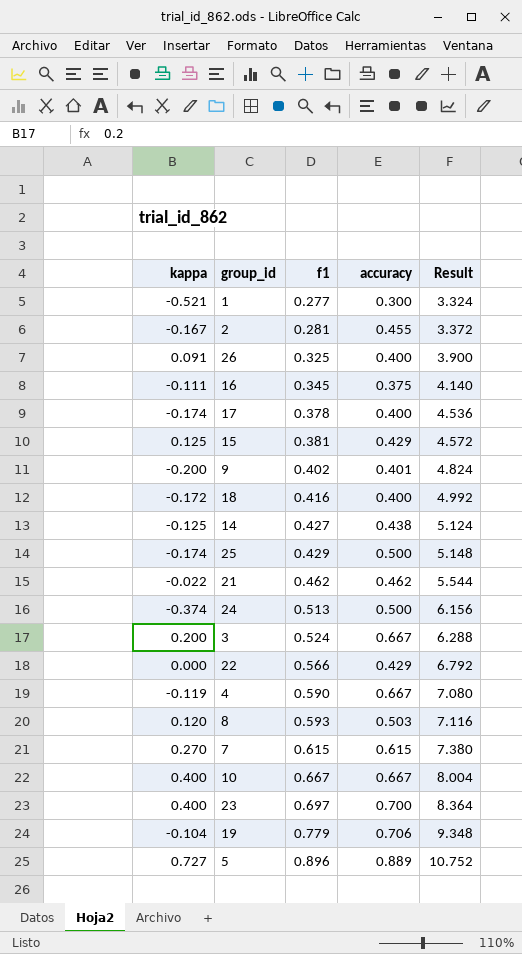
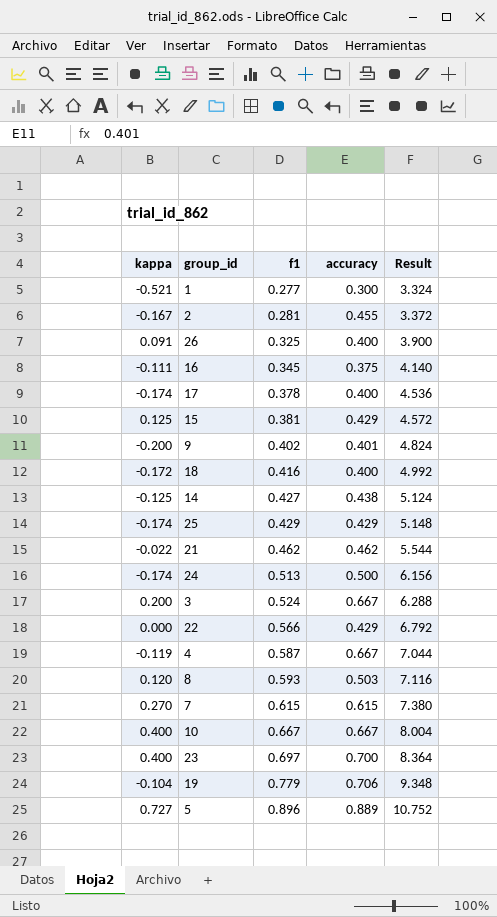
25 | accuracy: 0.500 -> 0.429
24 | kappa: -0.374 -> -0.174
4 | f1: 0.590 -> 0.587
4 | Result: 7.080 -> 7.044

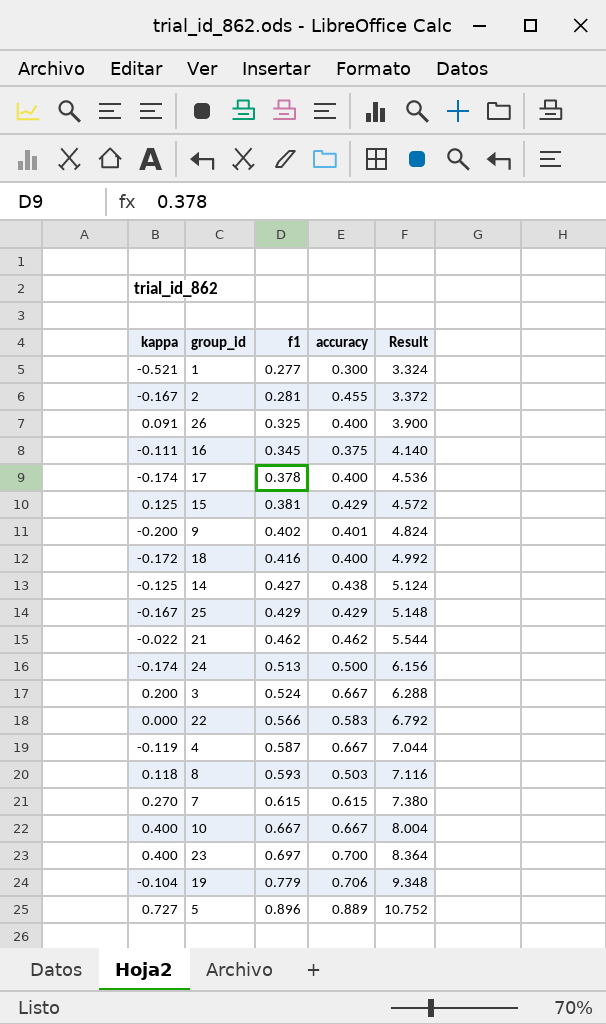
25 | kappa: -0.174 -> -0.167
22 | accuracy: 0.429 -> 0.583
8 | kappa: 0.120 -> 0.118

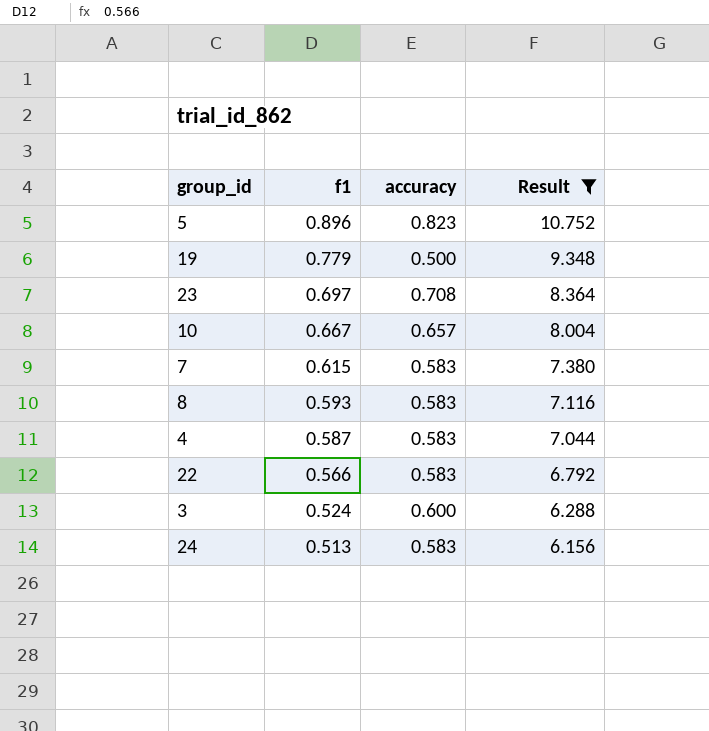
filter: none -> Result >= 6.156
row order: f1 ascending -> f1 descending
column kappa | position: 1 -> none
5 | accuracy: 0.889 -> 0.823
19 | accuracy: 0.706 -> 0.500
23 | accuracy: 0.700 -> 0.708
10 | accuracy: 0.667 -> 0.657
7 | accuracy: 0.615 -> 0.583
8 | accuracy: 0.503 -> 0.583
4 | accuracy: 0.667 -> 0.583
3 | accuracy: 0.667 -> 0.600
24 | accuracy: 0.500 -> 0.583

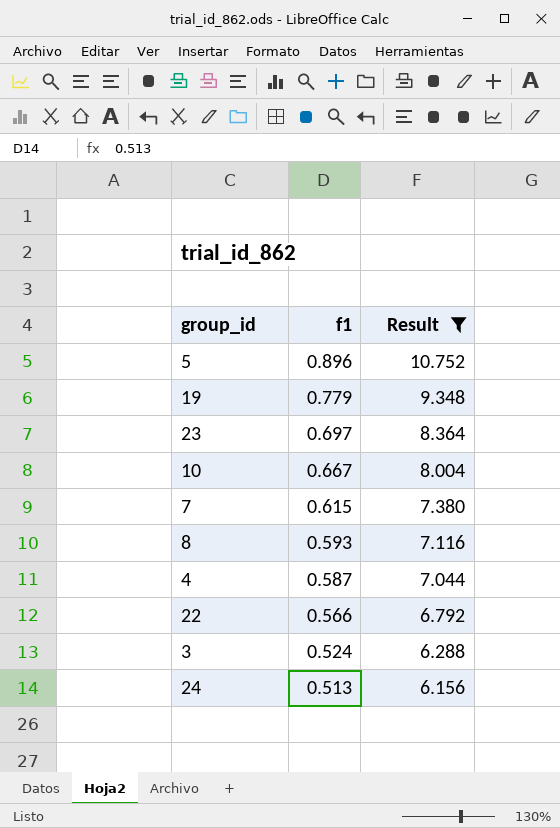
column accuracy | position: 3 -> none

